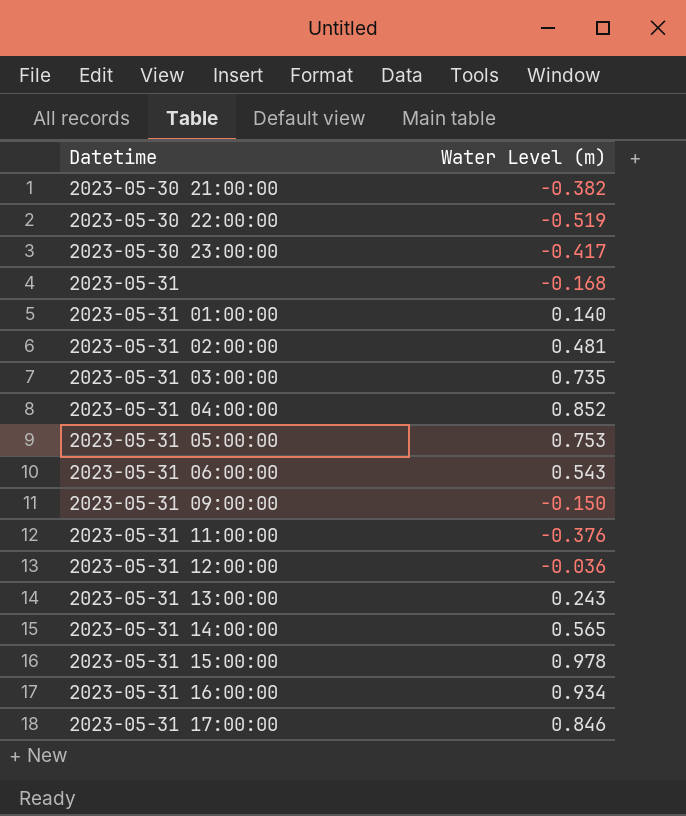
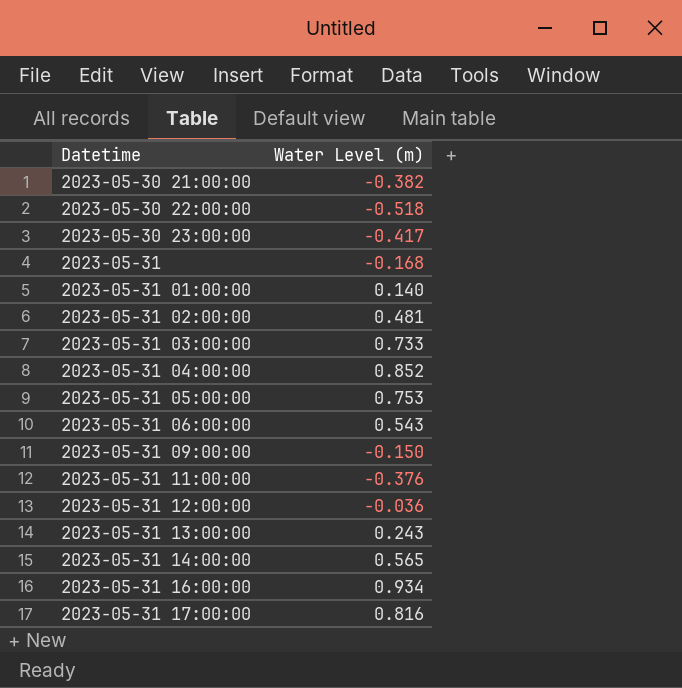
row 2023-05-31 15:00:00: 0.978 -> none
2023-05-30 22:00:00 | Water Level (m): -0.519 -> -0.518
2023-05-31 03:00:00 | Water Level (m): 0.735 -> 0.733
2023-05-31 17:00:00 | Water Level (m): 0.846 -> 0.816

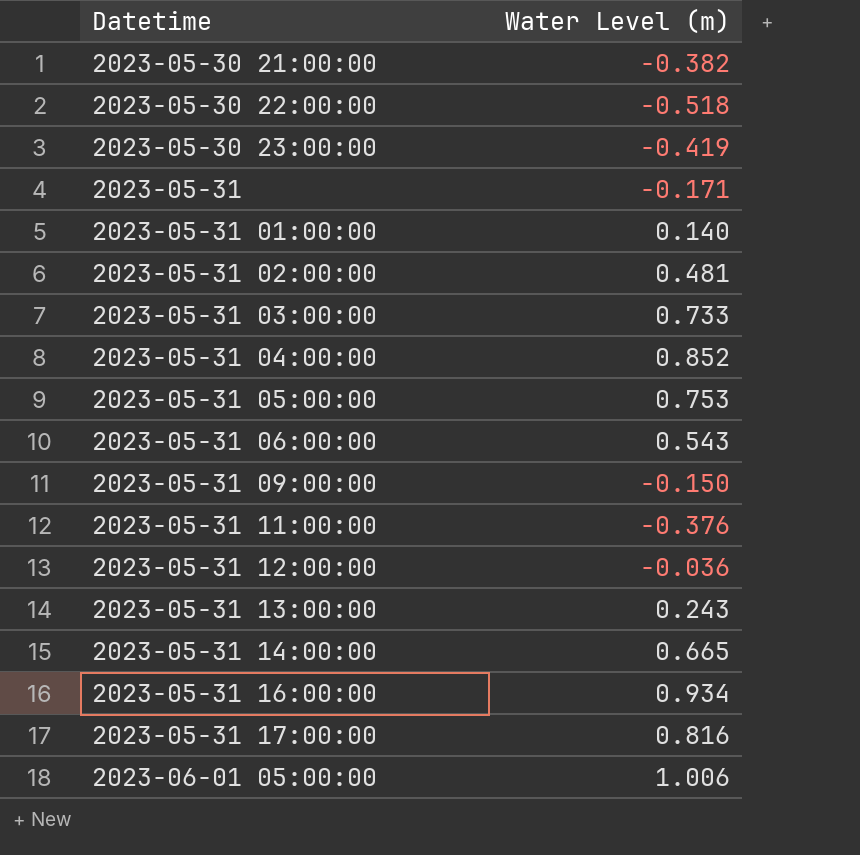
2023-05-30 23:00:00 | Water Level (m): -0.417 -> -0.419
2023-05-31 | Water Level (m): -0.168 -> -0.171
2023-05-31 14:00:00 | Water Level (m): 0.565 -> 0.665
row 2023-06-01 05:00:00: none -> 1.006

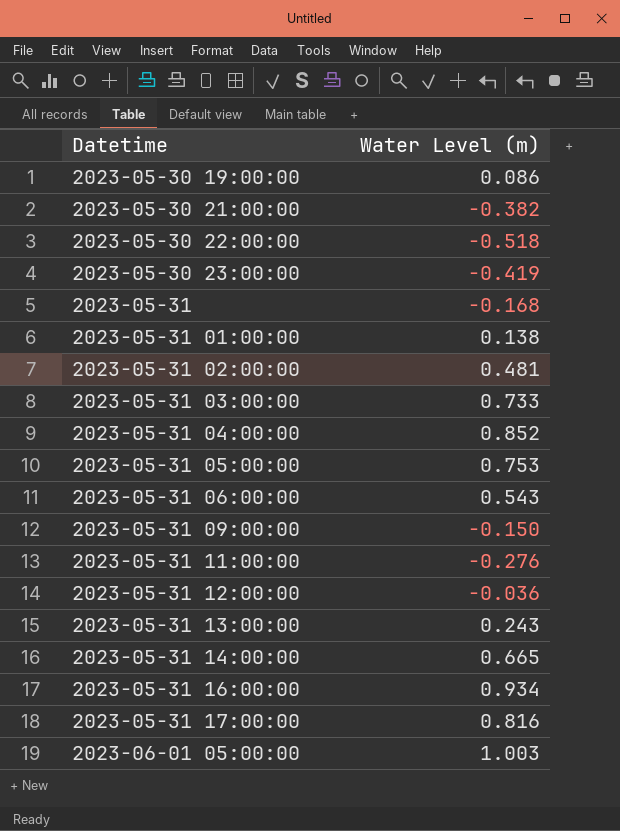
row 2023-05-30 19:00:00: none -> 0.086
2023-05-31 | Water Level (m): -0.171 -> -0.168
2023-05-31 01:00:00 | Water Level (m): 0.140 -> 0.138
2023-05-31 11:00:00 | Water Level (m): -0.376 -> -0.276
2023-06-01 05:00:00 | Water Level (m): 1.006 -> 1.003

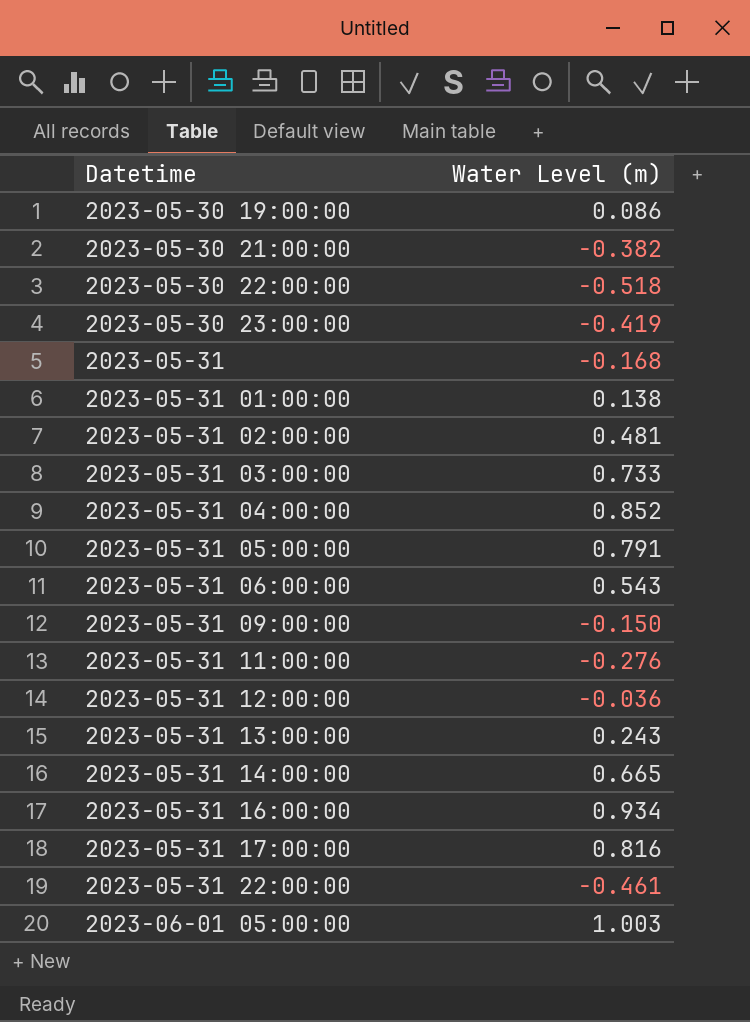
2023-05-31 05:00:00 | Water Level (m): 0.753 -> 0.791
row 2023-05-31 22:00:00: none -> -0.461

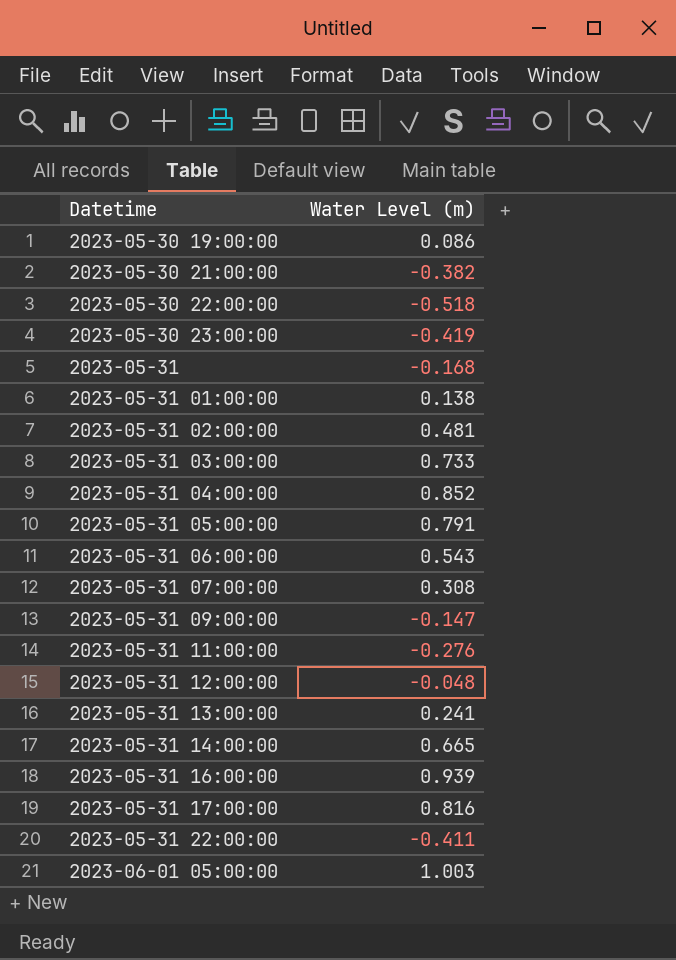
row 2023-05-31 07:00:00: none -> 0.308
2023-05-31 09:00:00 | Water Level (m): -0.150 -> -0.147
2023-05-31 12:00:00 | Water Level (m): -0.036 -> -0.048
2023-05-31 13:00:00 | Water Level (m): 0.243 -> 0.241
2023-05-31 16:00:00 | Water Level (m): 0.934 -> 0.939
2023-05-31 22:00:00 | Water Level (m): -0.461 -> -0.411

